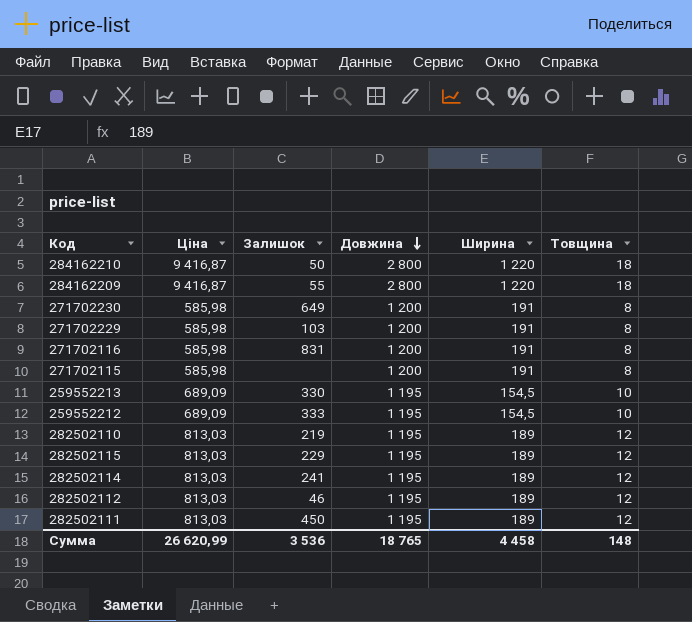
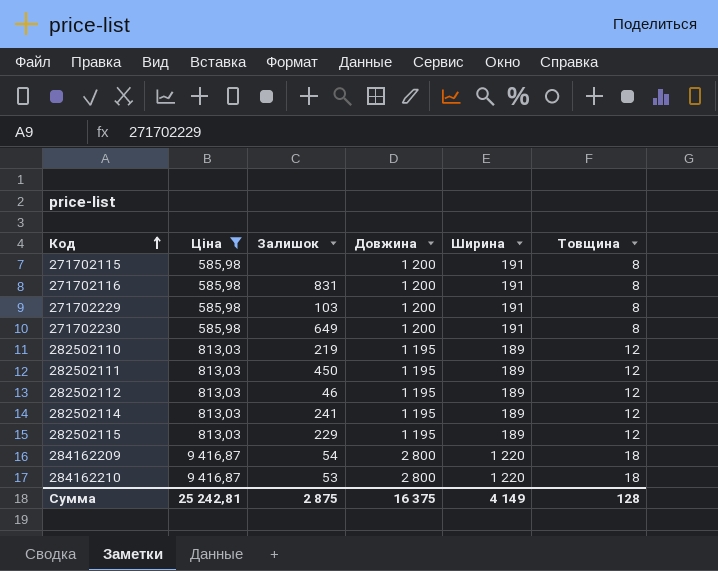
filter: none -> Ціна != 689,09
row order: Довжина descending -> Код ascending
284162209 | Залишок: 55 -> 54
284162210 | Залишок: 50 -> 53
Сумма | Ціна: 26 620,99 -> 25 242,81
Сумма | Залишок: 3 536 -> 2 875
Сумма | Довжина: 18 765 -> 16 375
Сумма | Ширина: 4 458 -> 4 149
Сумма | Товщина: 148 -> 128

